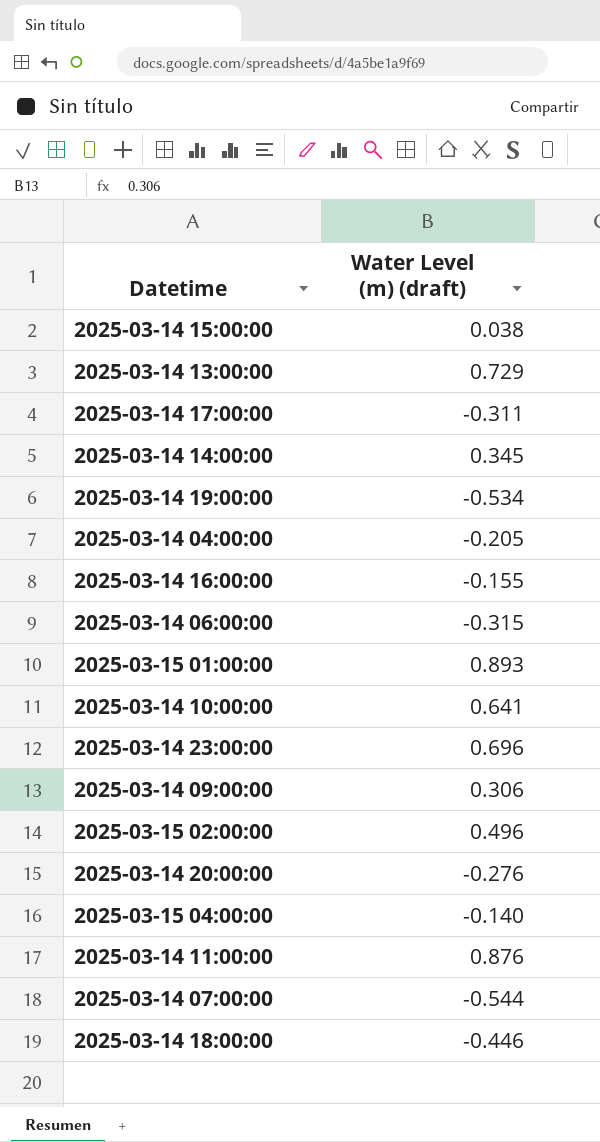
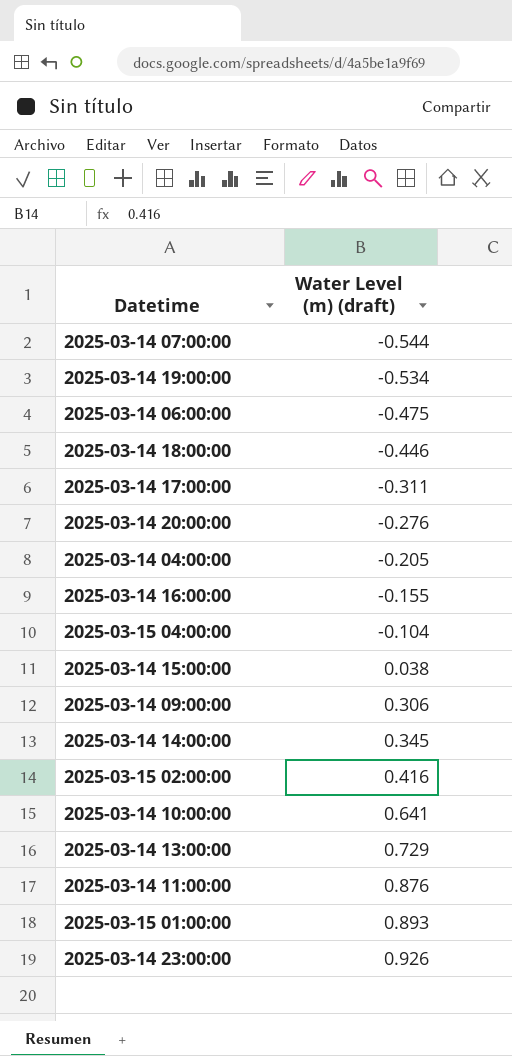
row order: none -> Water Level (m) (draft) ascending
2025-03-14 06:00:00 | Water Level (m) (draft): -0.315 -> -0.475
2025-03-15 04:00:00 | Water Level (m) (draft): -0.140 -> -0.104
2025-03-15 02:00:00 | Water Level (m) (draft): 0.496 -> 0.416
2025-03-14 23:00:00 | Water Level (m) (draft): 0.696 -> 0.926

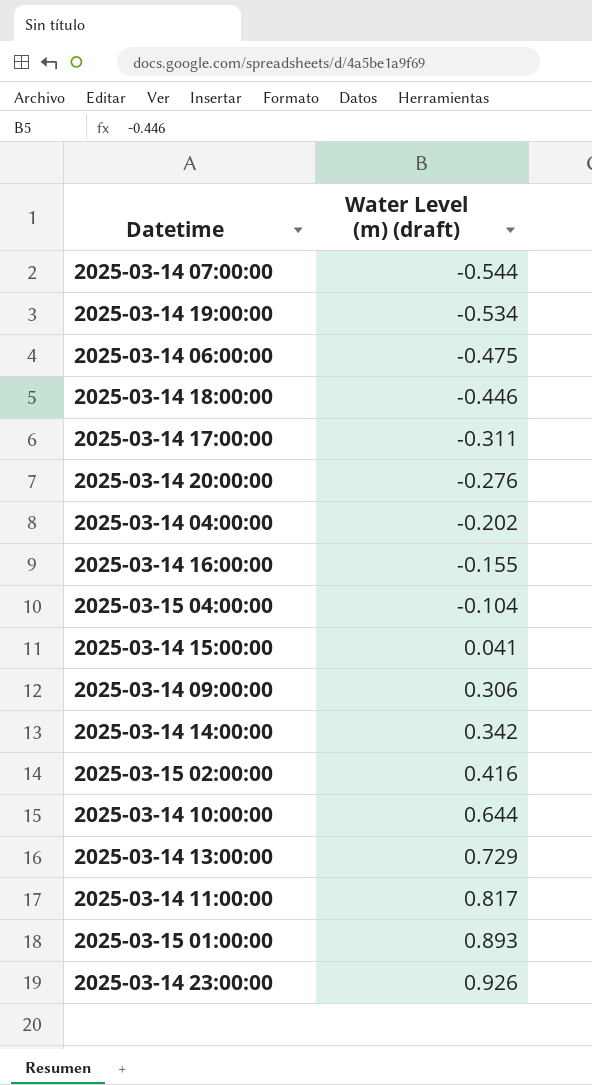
2025-03-14 04:00:00 | Water Level (m) (draft): -0.205 -> -0.202
2025-03-14 15:00:00 | Water Level (m) (draft): 0.038 -> 0.041
2025-03-14 14:00:00 | Water Level (m) (draft): 0.345 -> 0.342
2025-03-14 10:00:00 | Water Level (m) (draft): 0.641 -> 0.644
2025-03-14 11:00:00 | Water Level (m) (draft): 0.876 -> 0.817

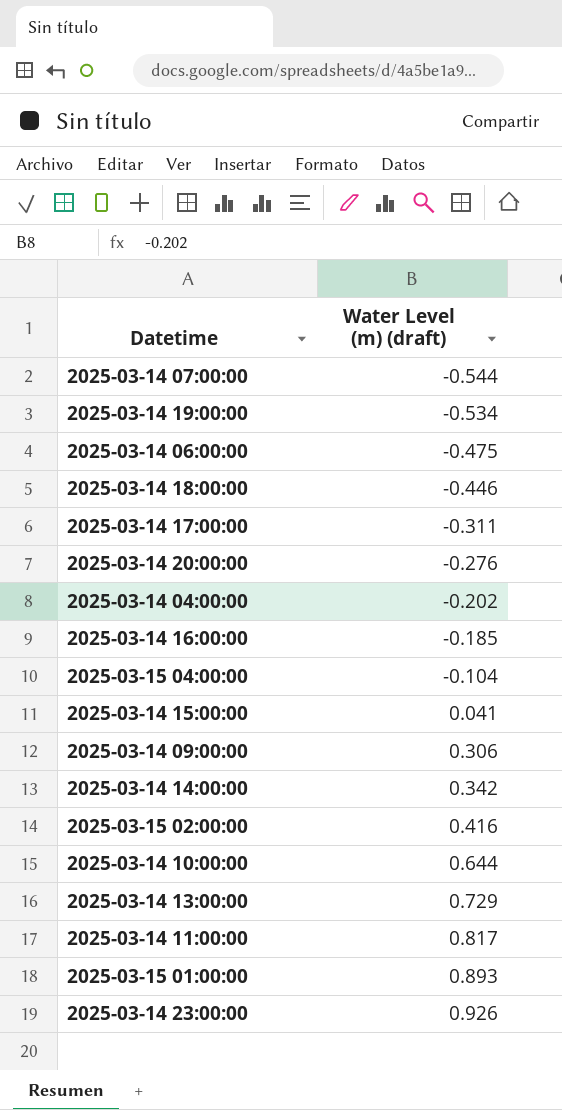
2025-03-14 16:00:00 | Water Level (m) (draft): -0.155 -> -0.185

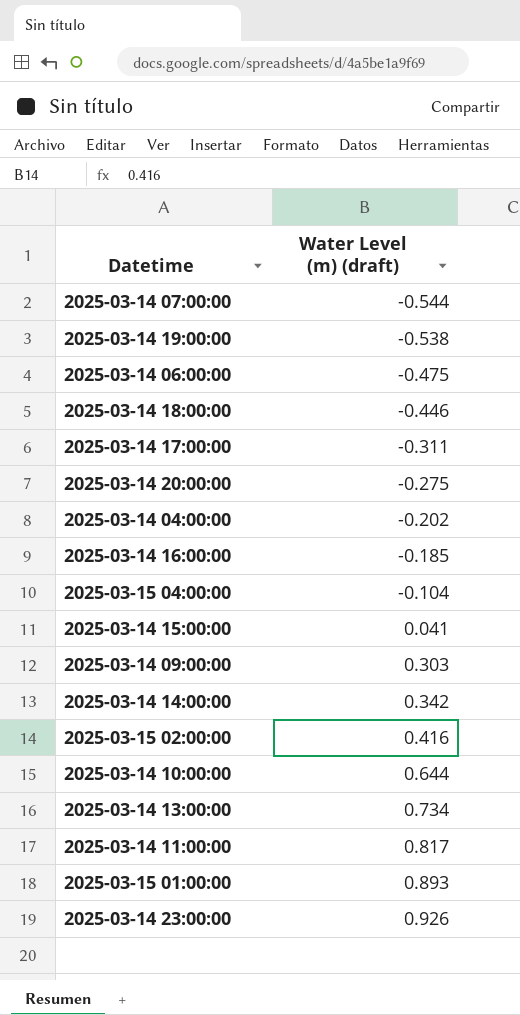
2025-03-14 19:00:00 | Water Level (m) (draft): -0.534 -> -0.538
2025-03-14 20:00:00 | Water Level (m) (draft): -0.276 -> -0.275
2025-03-14 09:00:00 | Water Level (m) (draft): 0.306 -> 0.303
2025-03-14 13:00:00 | Water Level (m) (draft): 0.729 -> 0.734

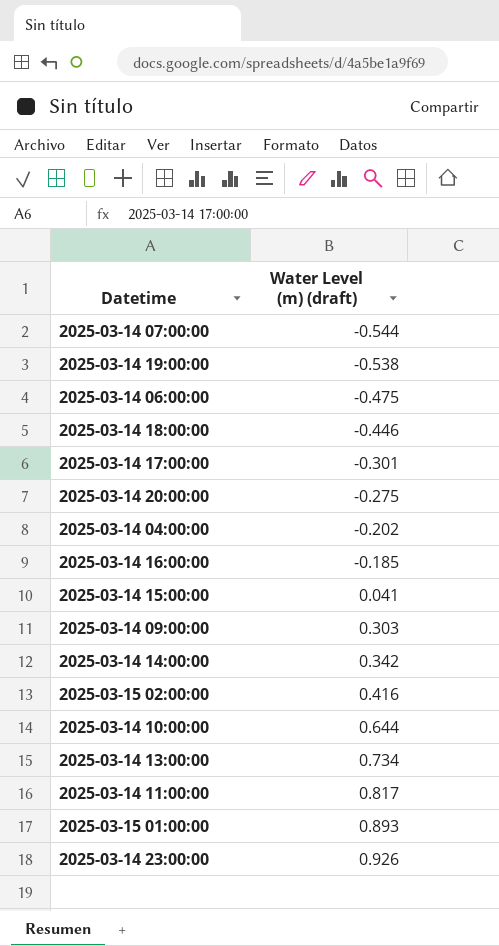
row 2025-03-15 04:00:00: -0.104 -> none
2025-03-14 17:00:00 | Water Level (m) (draft): -0.311 -> -0.301

